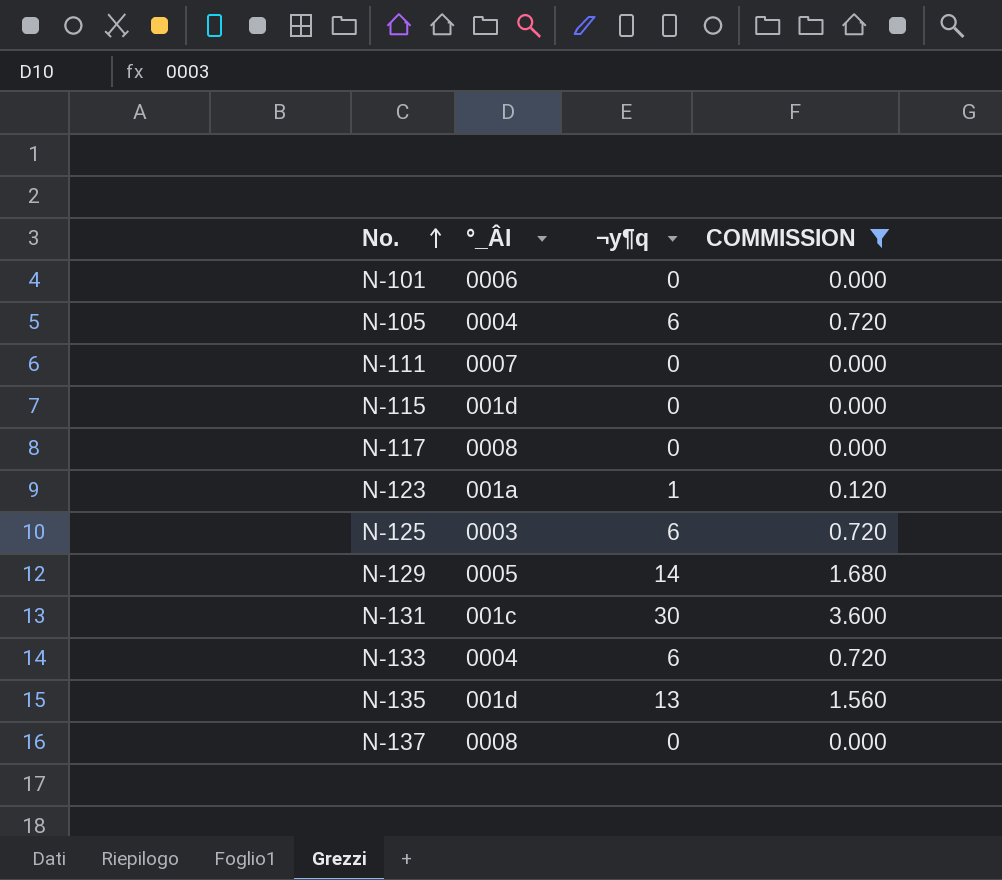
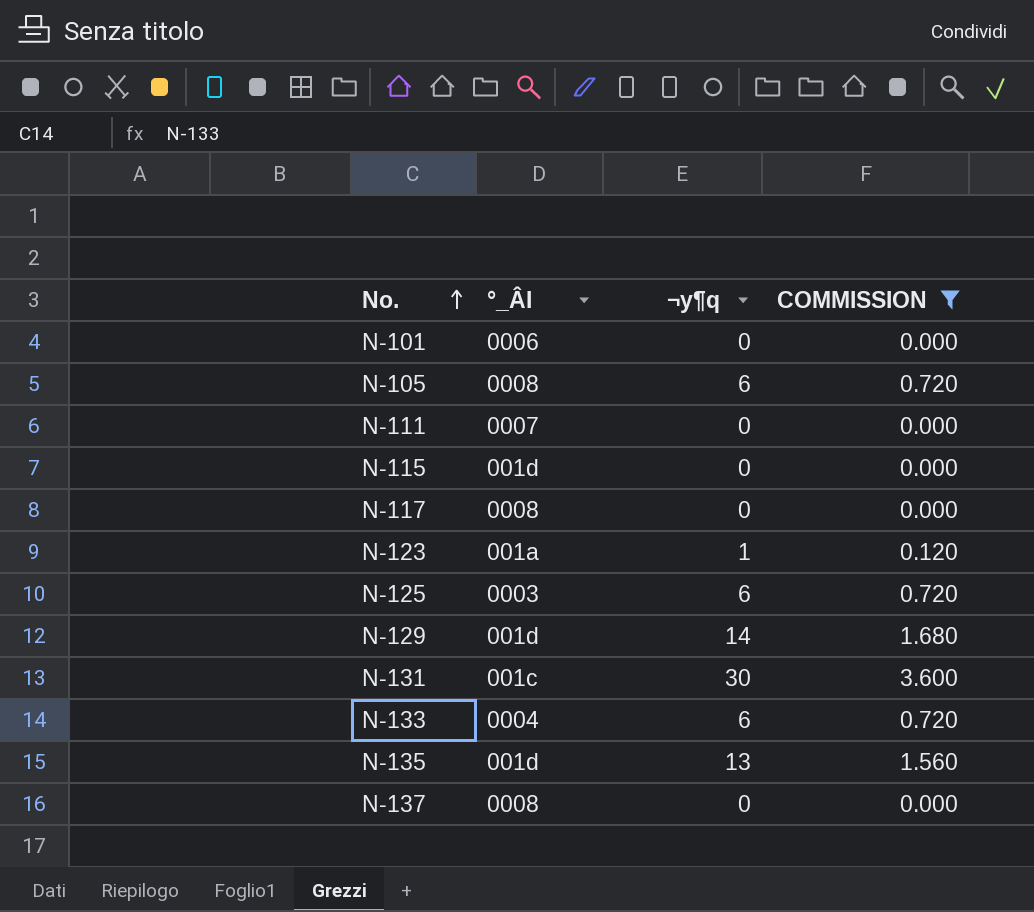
N-105 | °_ÂI: 0004 -> 0008
N-129 | °_ÂI: 0005 -> 001d

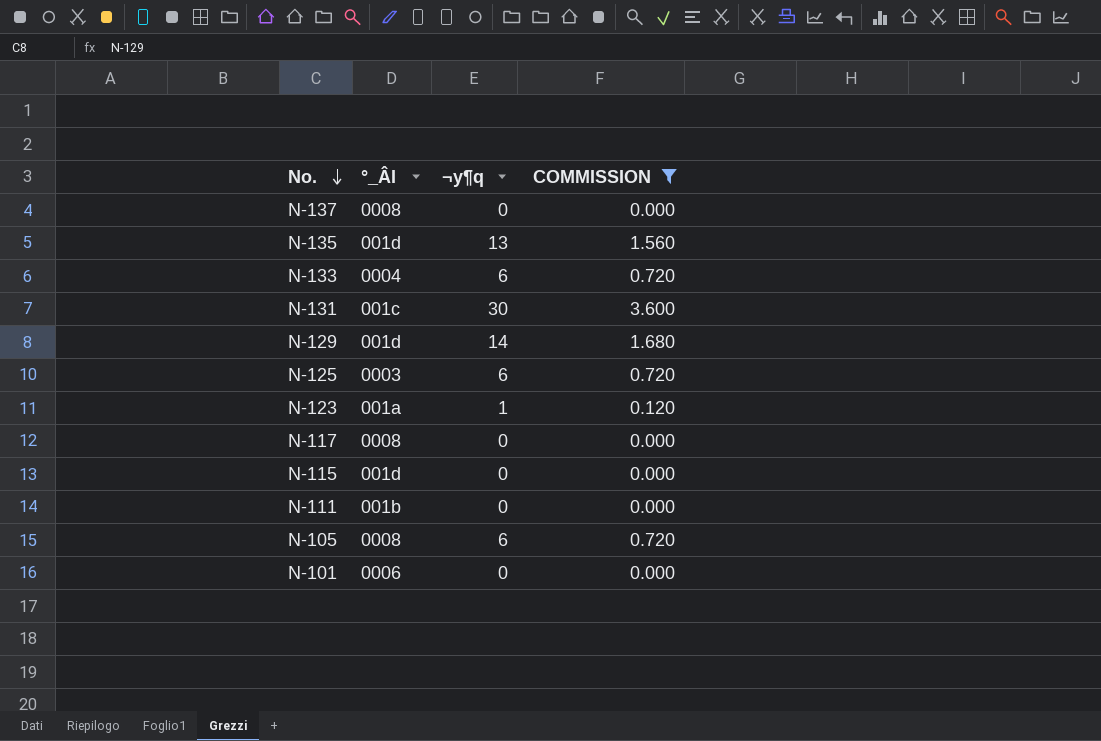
row order: No. ascending -> No. descending
N-111 | °_ÂI: 0007 -> 001b

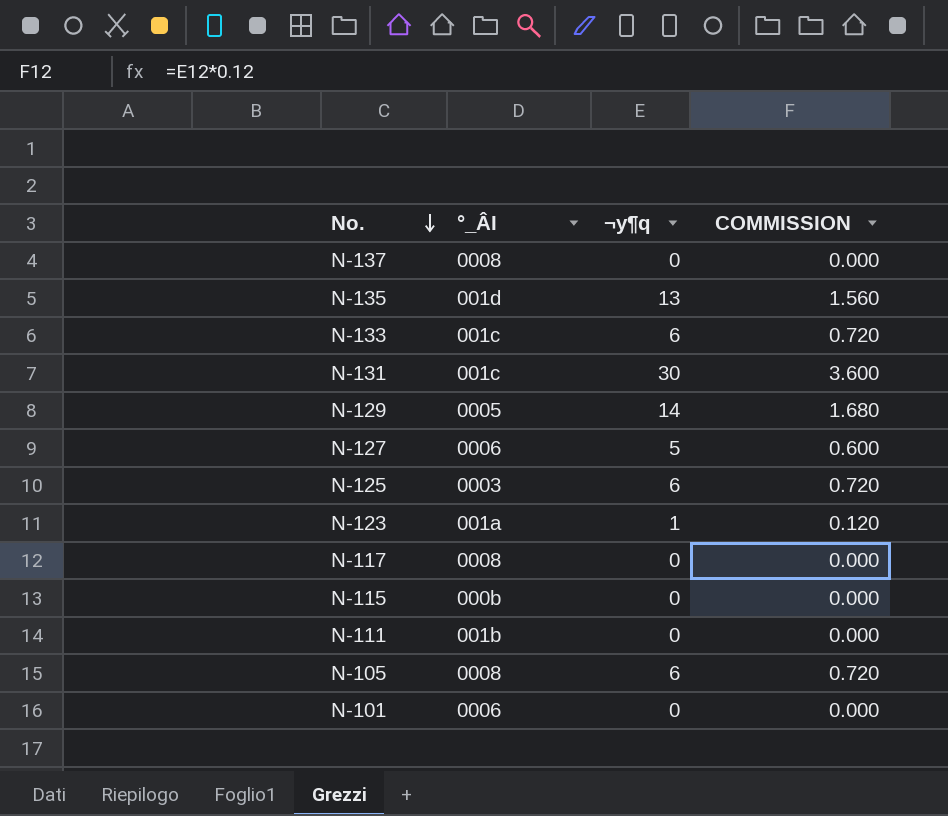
filter: COMMISSION != 0.600 -> none
N-133 | °_ÂI: 0004 -> 001c
N-129 | °_ÂI: 001d -> 0005
N-115 | °_ÂI: 001d -> 000b

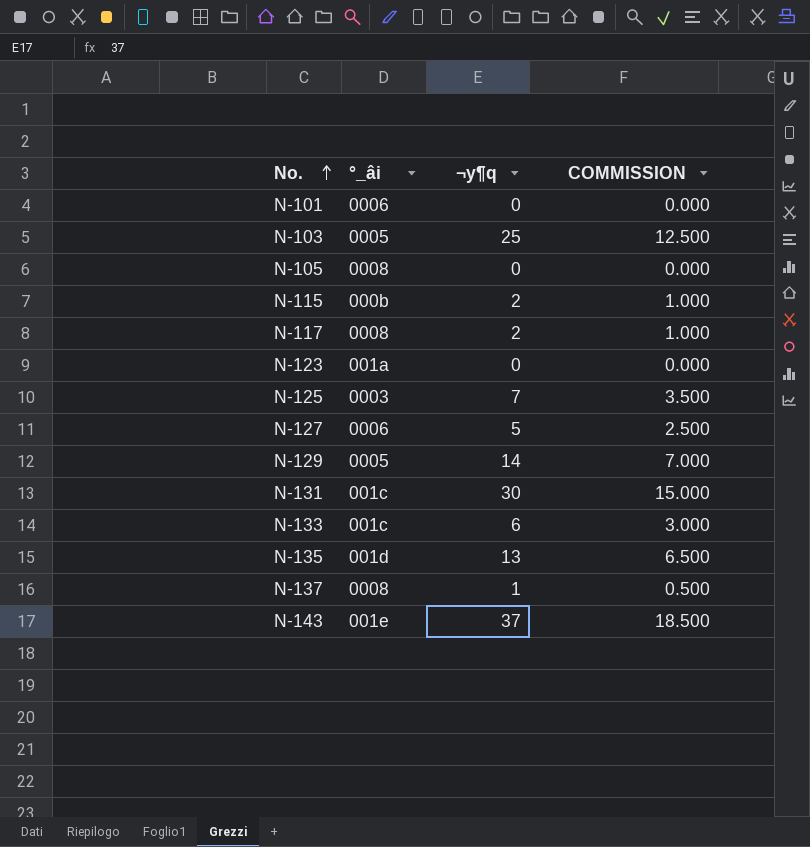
row order: No. descending -> No. ascending
column name: °_ÂI -> °_âi
column COMMISSION | formula: [¬y¶q] * 0.12 -> [¬y¶q] * 0.5
row N-111: 001b | 0 | 0.000 -> none
row N-103: none -> 0005 | 25 | 12.500
N-105 | ¬y¶q: 6 -> 0
N-115 | ¬y¶q: 0 -> 2
N-117 | ¬y¶q: 0 -> 2
N-123 | ¬y¶q: 1 -> 0
N-125 | ¬y¶q: 6 -> 7
N-137 | ¬y¶q: 0 -> 1
row N-143: none -> 001e | 37 | 18.500

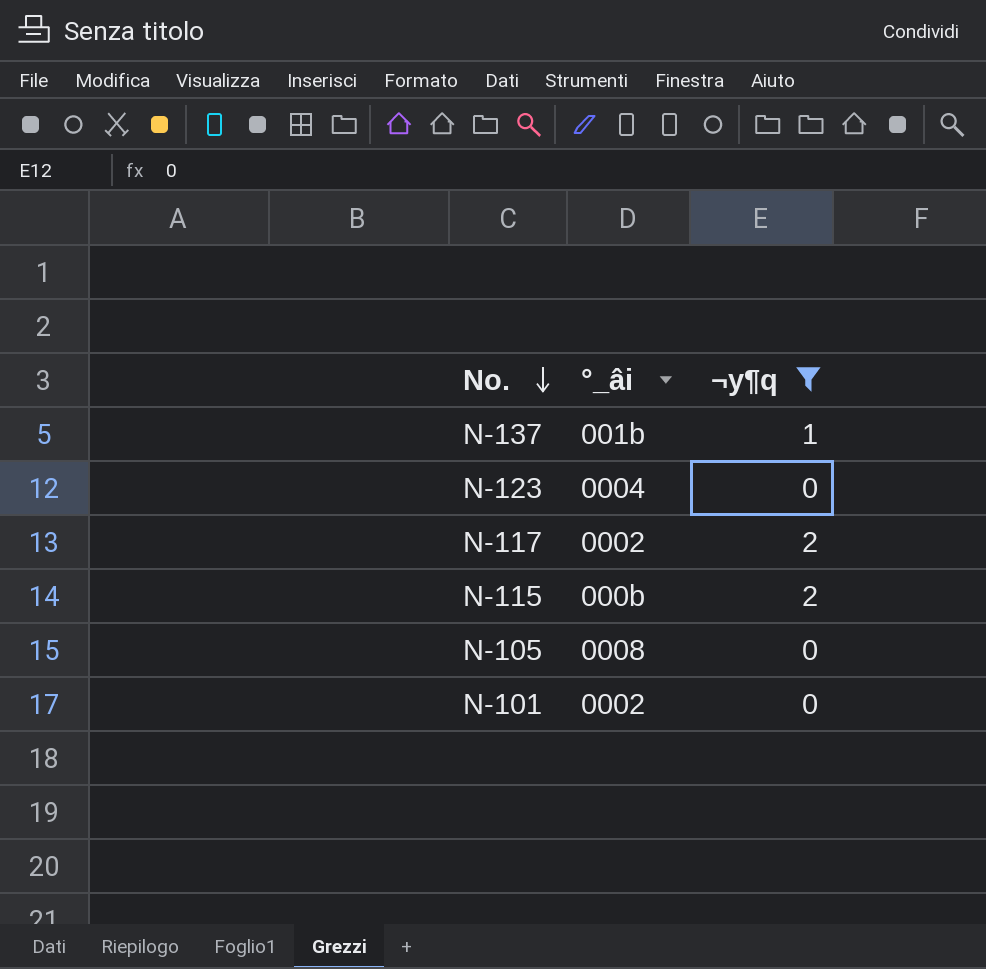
filter: none -> ¬y¶q <= 2
row order: No. ascending -> No. descending
column COMMISSION | formula: [¬y¶q] * 0.5 -> none
N-137 | °_âi: 0008 -> 001b
N-123 | °_âi: 001a -> 0004
N-117 | °_âi: 0008 -> 0002
N-101 | °_âi: 0006 -> 0002

